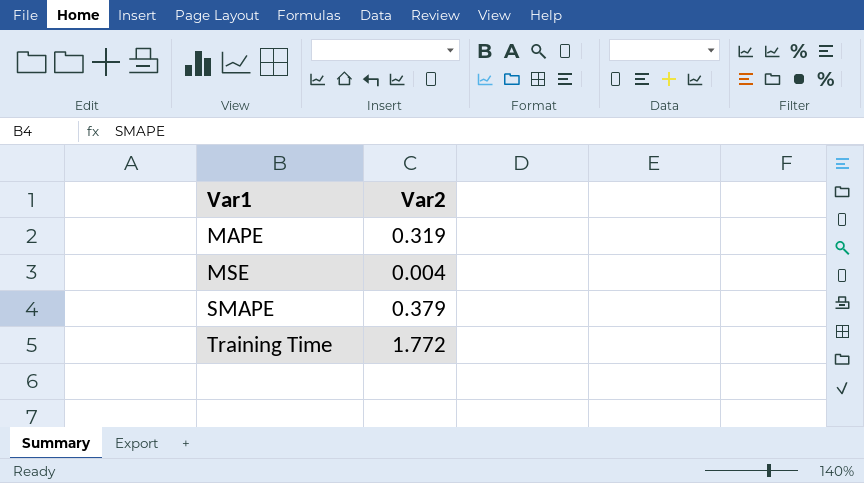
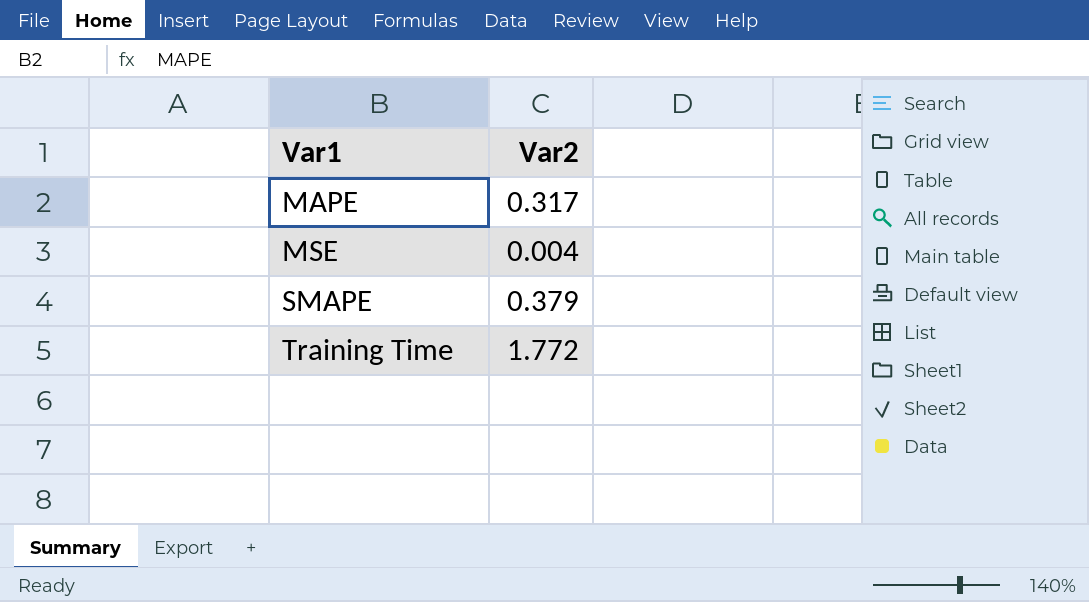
MAPE | Var2: 0.319 -> 0.317

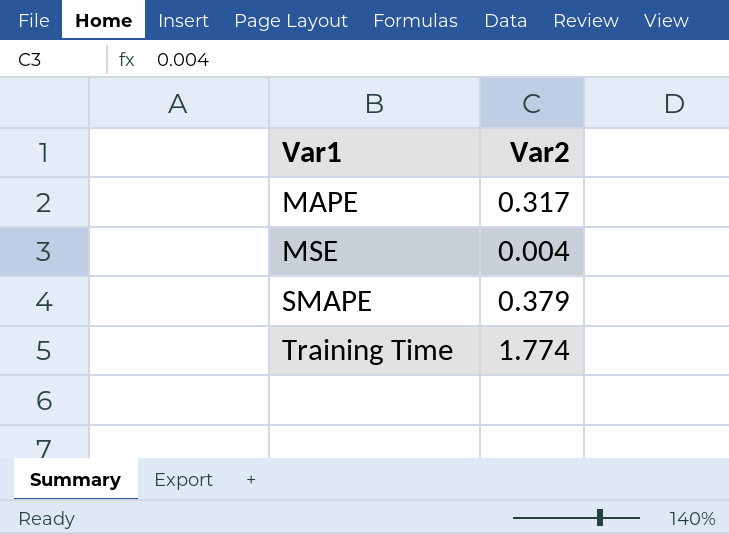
Training Time | Var2: 1.772 -> 1.774

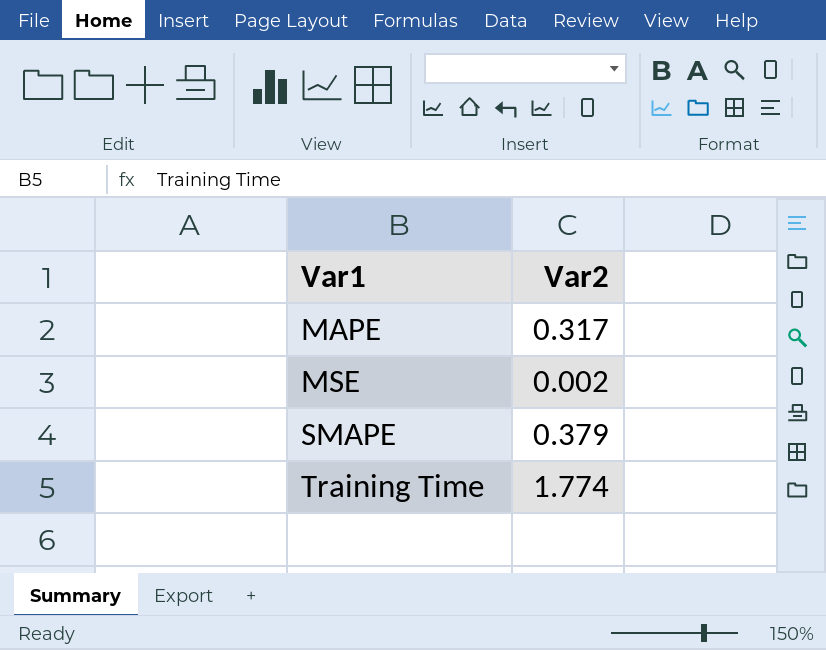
MSE | Var2: 0.004 -> 0.002

